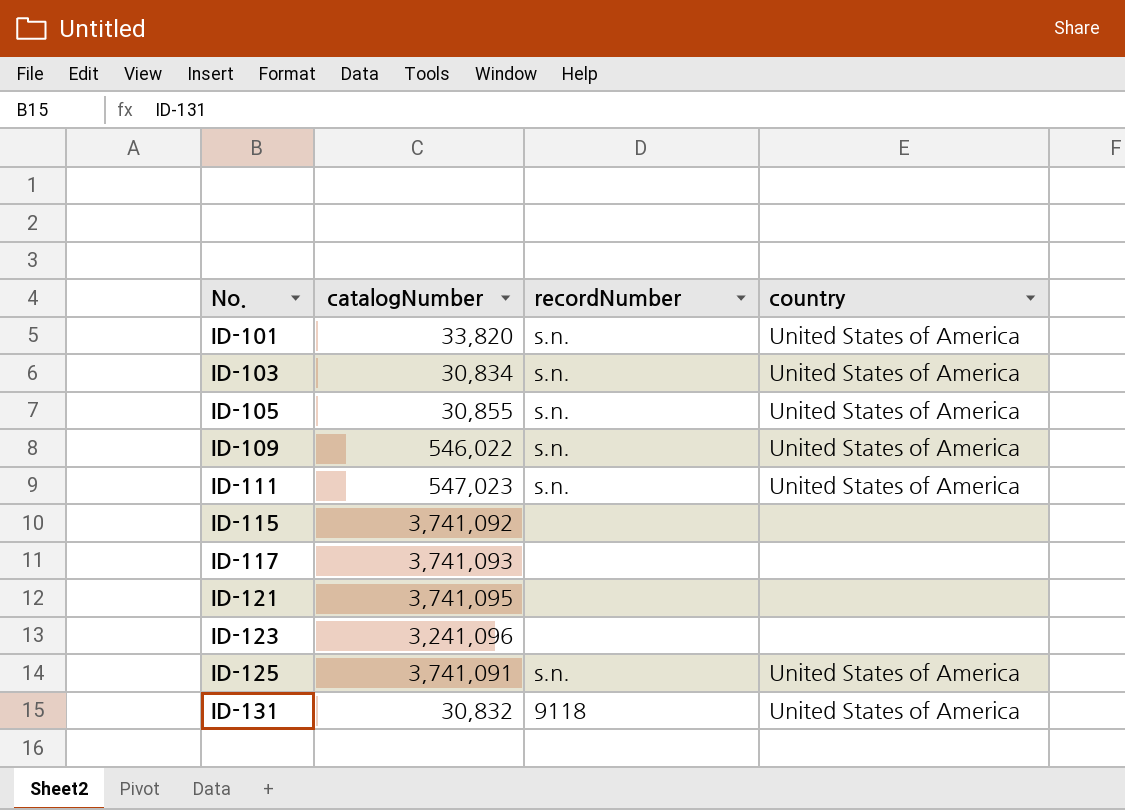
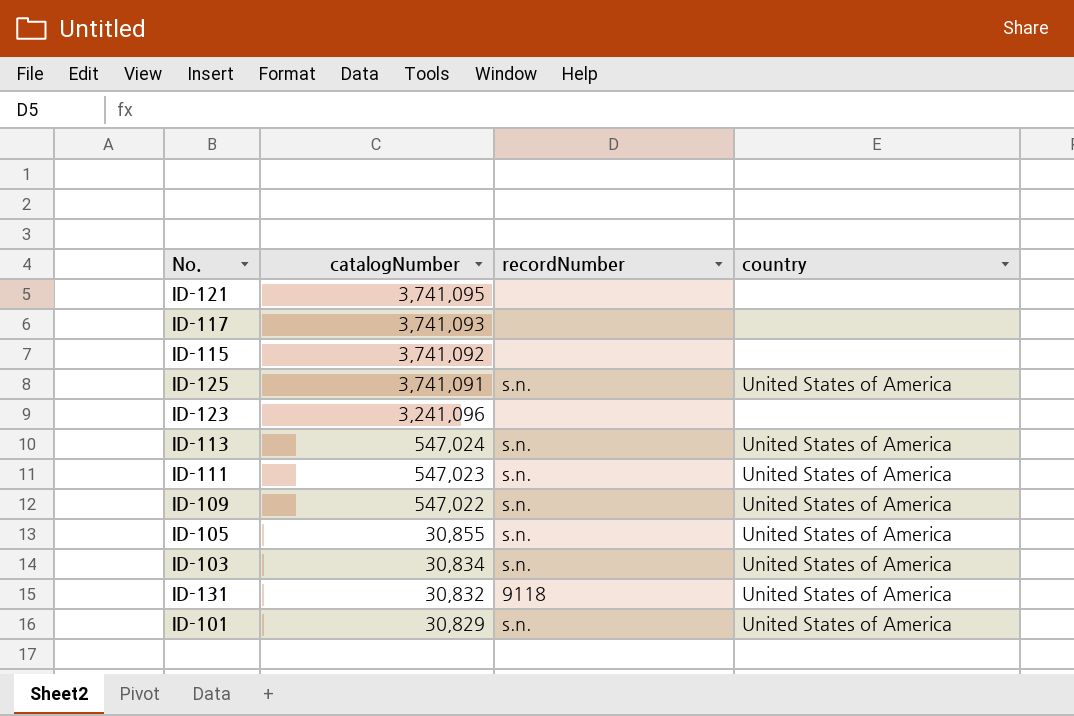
row order: No. ascending -> catalogNumber descending
row ID-113: none -> 547,024 | s.n. | United States of America
ID-109 | catalogNumber: 546,022 -> 547,022
ID-101 | catalogNumber: 33,820 -> 30,829

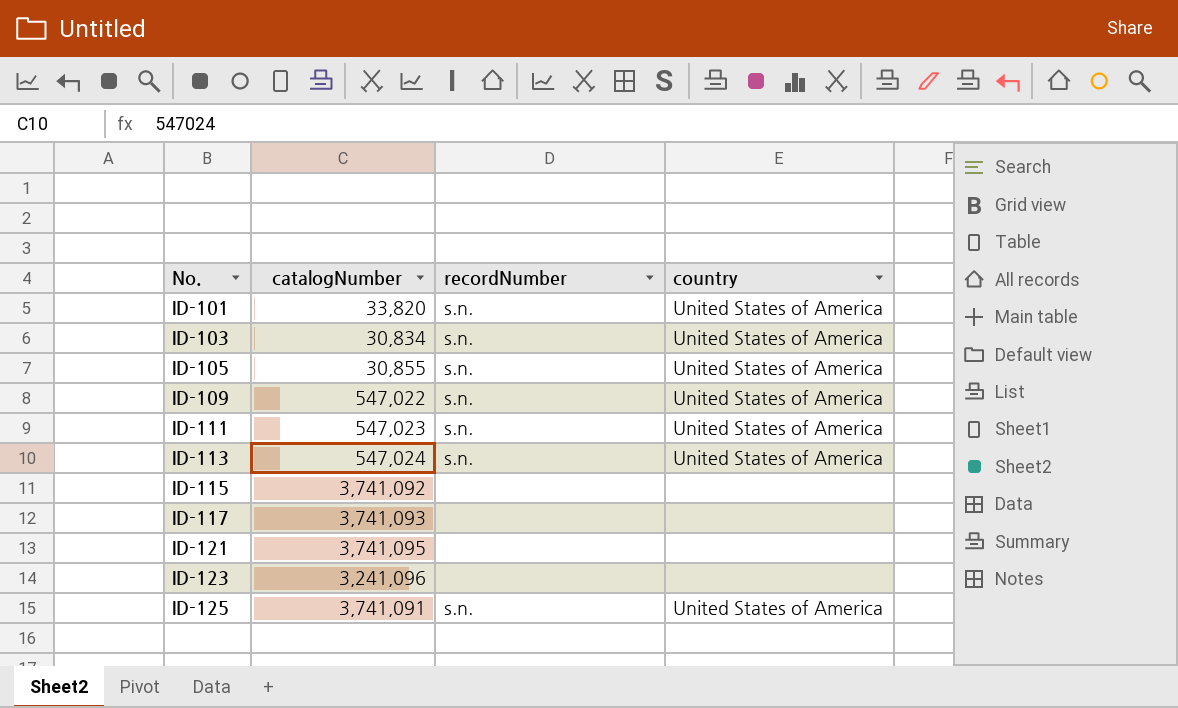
row order: catalogNumber descending -> No. ascending
row ID-131: 30,832 | 9118 | United States of America -> none
ID-101 | catalogNumber: 30,829 -> 33,820

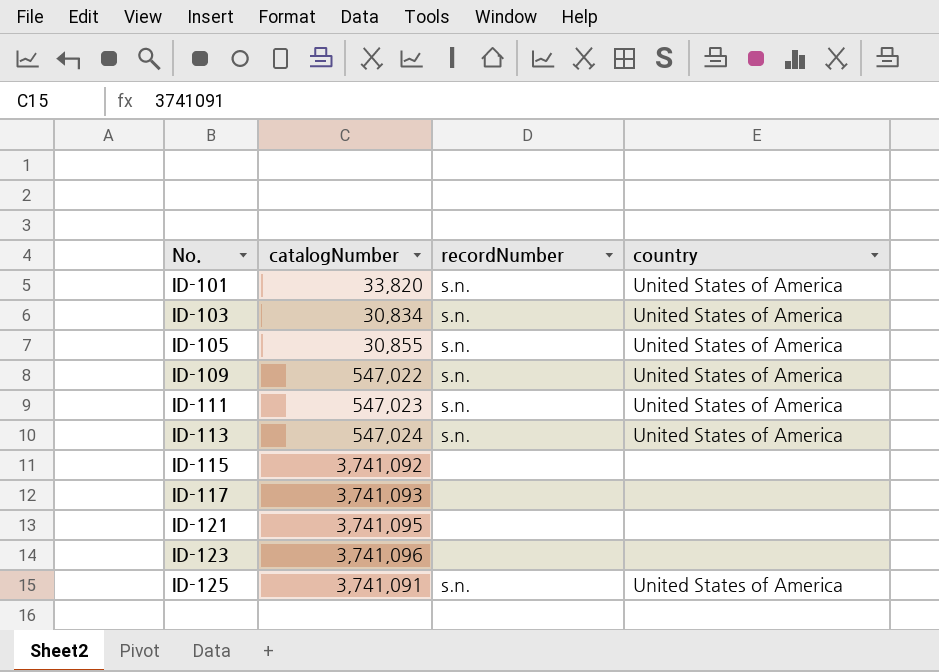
ID-123 | catalogNumber: 3,241,096 -> 3,741,096

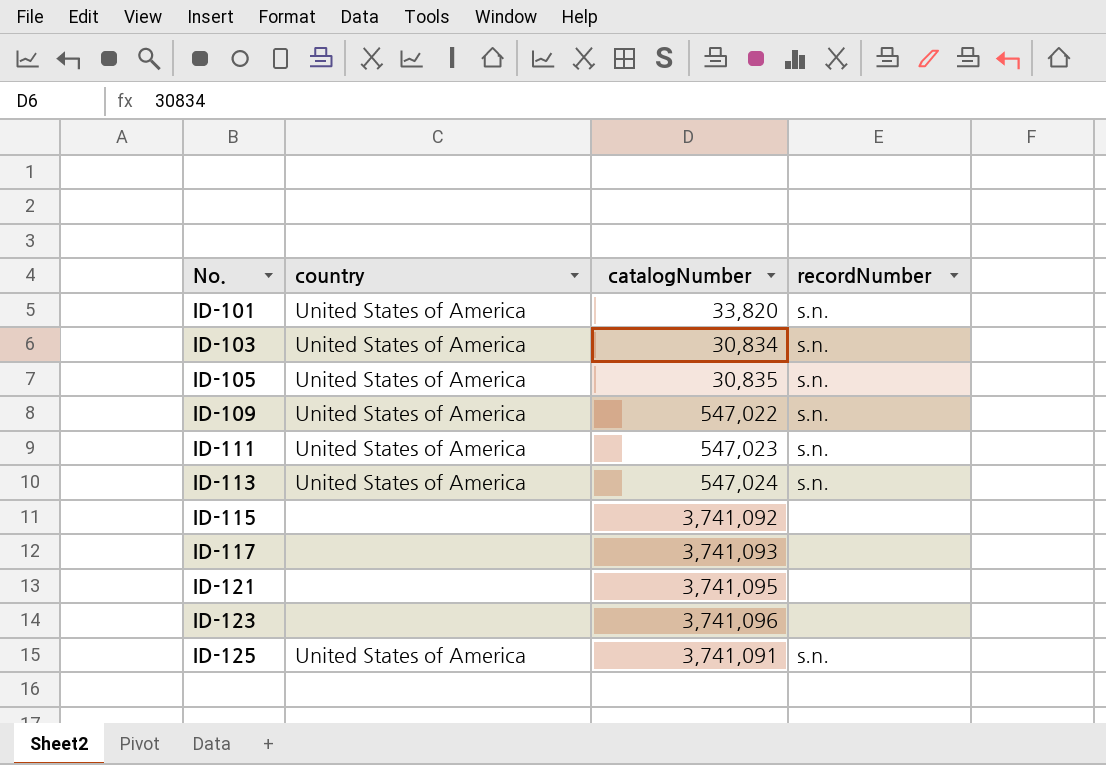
column country | position: 4 -> 2
ID-105 | catalogNumber: 30,855 -> 30,835

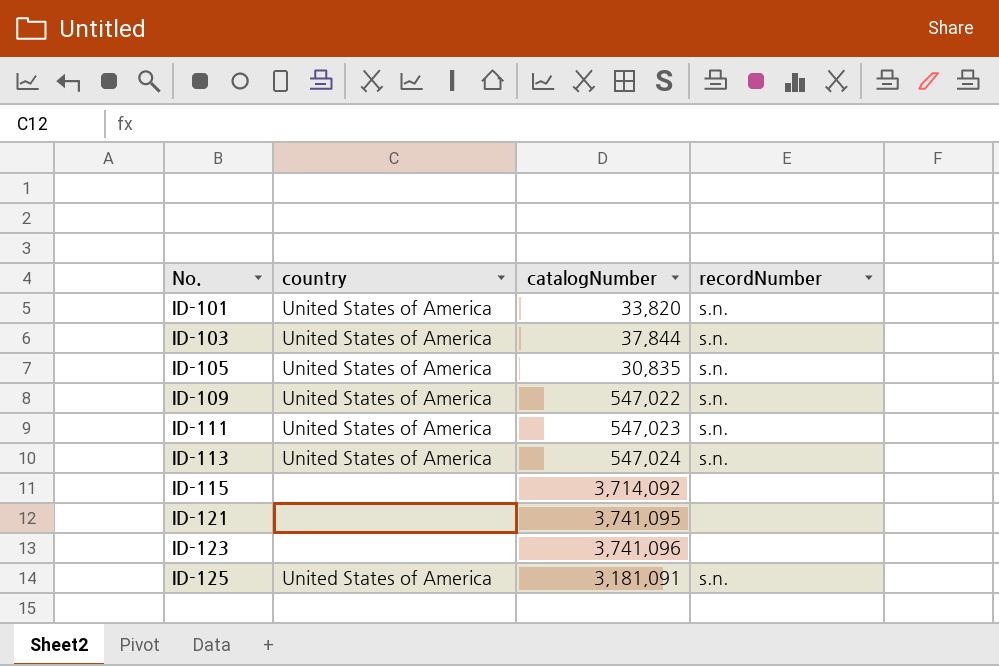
row ID-117: none | 3,741,093 | none -> none
ID-103 | catalogNumber: 30,834 -> 37,844
ID-115 | catalogNumber: 3,741,092 -> 3,714,092
ID-125 | catalogNumber: 3,741,091 -> 3,181,091

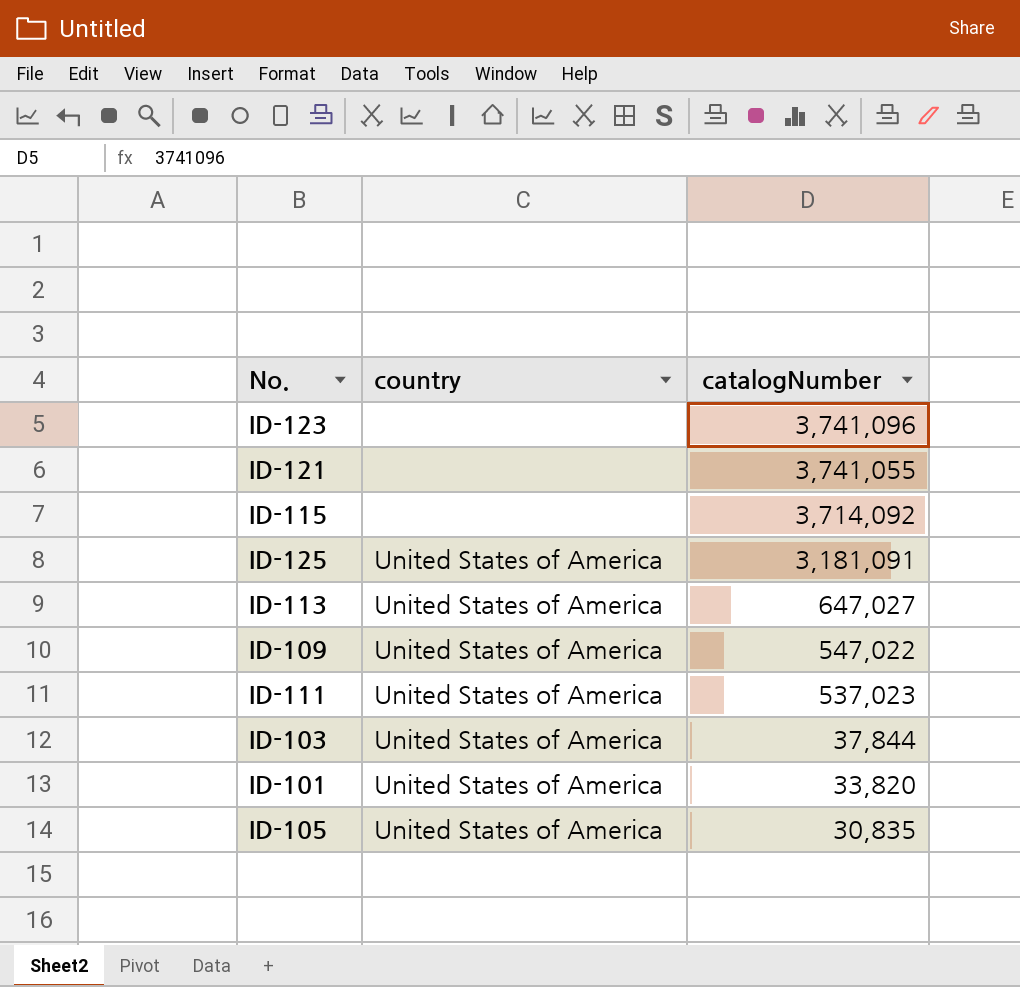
row order: No. ascending -> catalogNumber descending
column recordNumber | position: 4 -> none
ID-121 | catalogNumber: 3,741,095 -> 3,741,055
ID-113 | catalogNumber: 547,024 -> 647,027
ID-111 | catalogNumber: 547,023 -> 537,023

